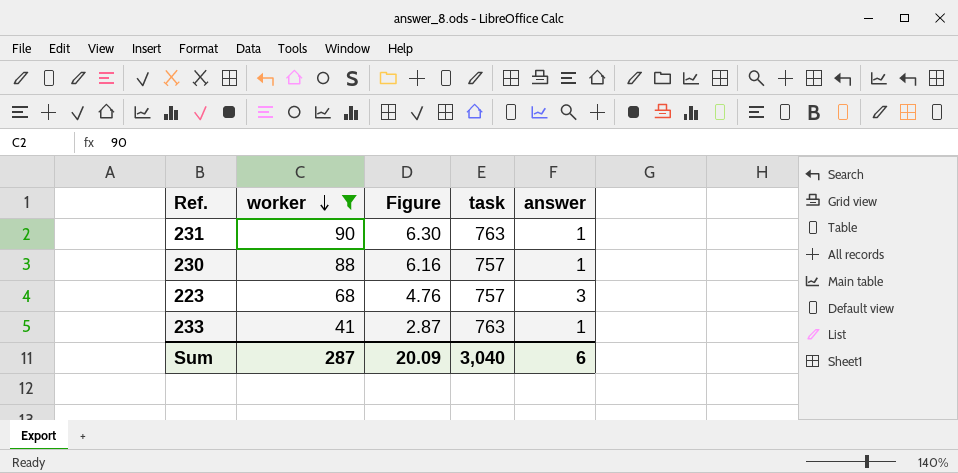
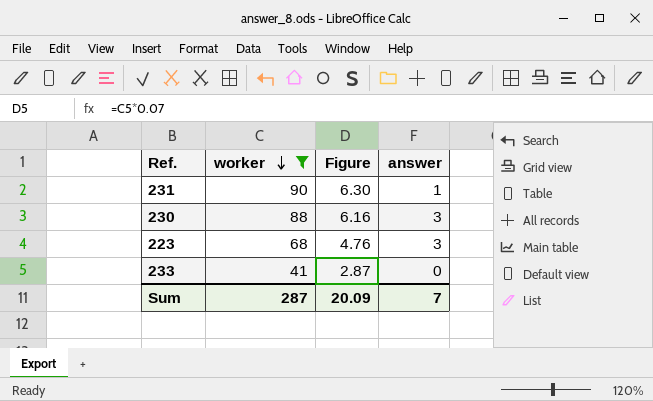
column task | position: 4 -> none
230 | answer: 1 -> 3
233 | answer: 1 -> 0
Sum | answer: 6 -> 7

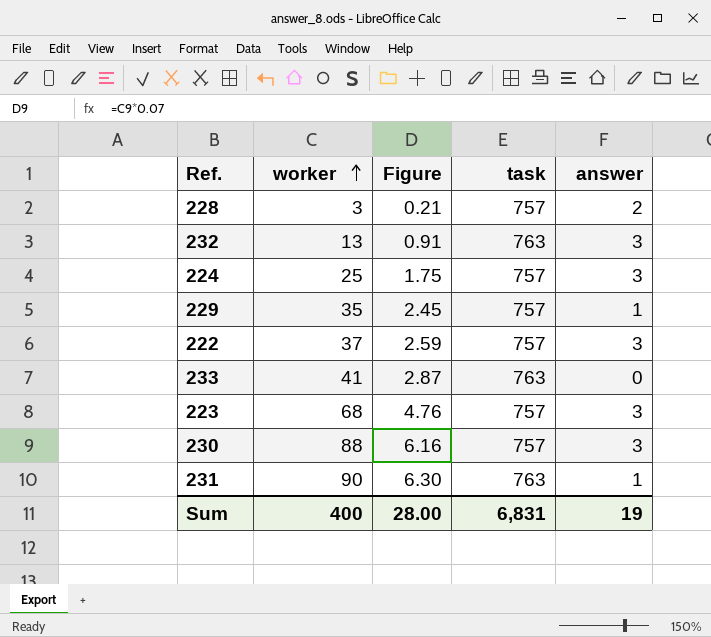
filter: worker >= 41 -> none
row order: worker descending -> worker ascending
column task | position: none -> 4
Sum | worker: 287 -> 400
Sum | Figure: 20.09 -> 28.00
Sum | answer: 7 -> 19

